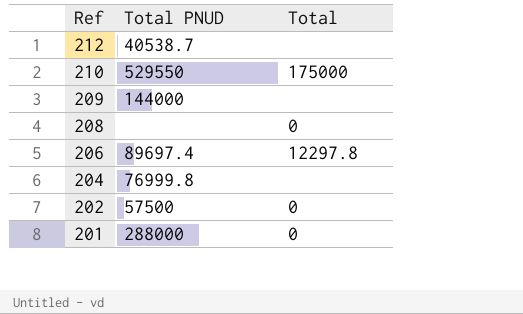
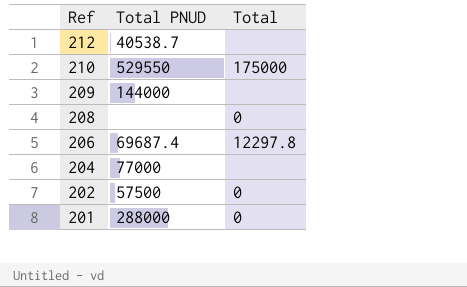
206 | Total PNUD: 89697.4 -> 69687.4
204 | Total PNUD: 76999.8 -> 77000

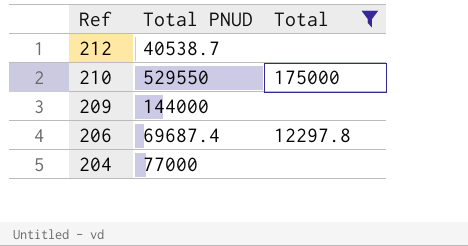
filter: none -> Total != 0

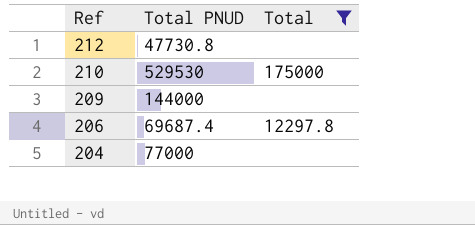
212 | Total PNUD: 40538.7 -> 47730.8
210 | Total PNUD: 529550 -> 529530

